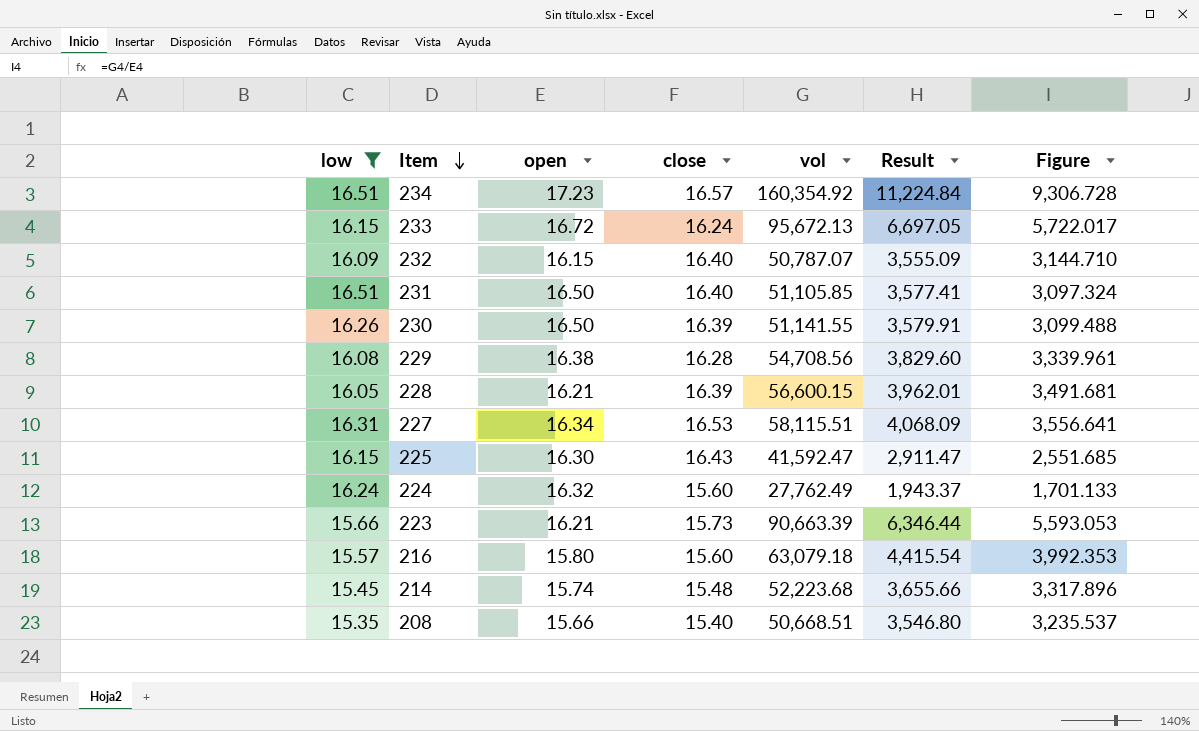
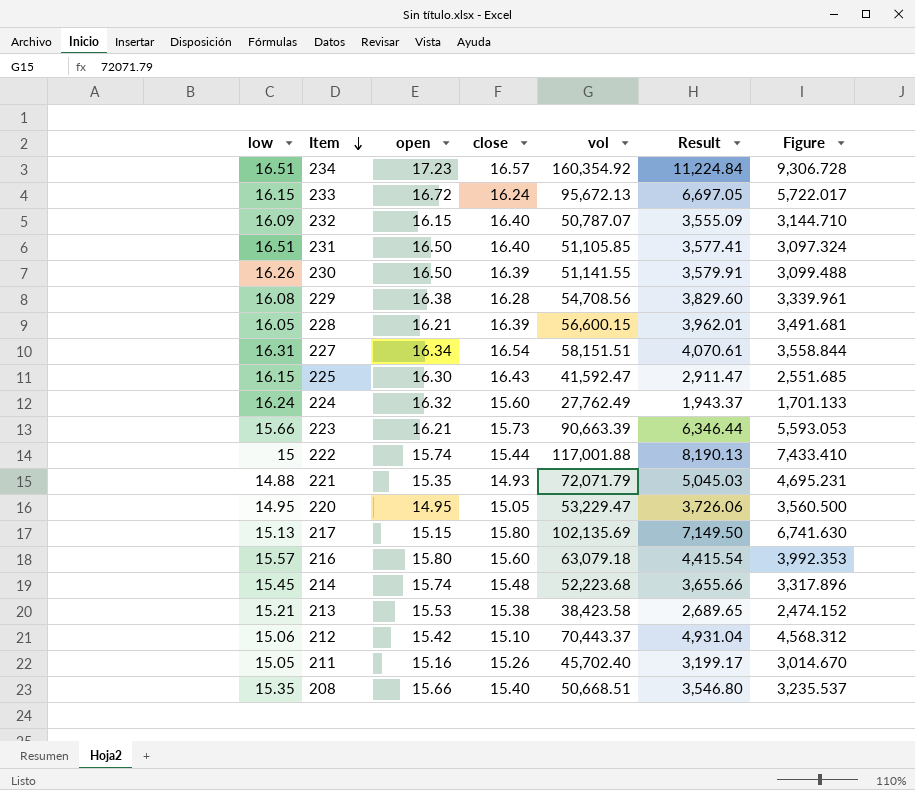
filter: low >= 15.35 -> none
227 | close: 16.53 -> 16.54
227 | vol: 58,115.51 -> 58,151.51
227 | Result: 4,068.09 -> 4,070.61
227 | Figure: 3,556.641 -> 3,558.844

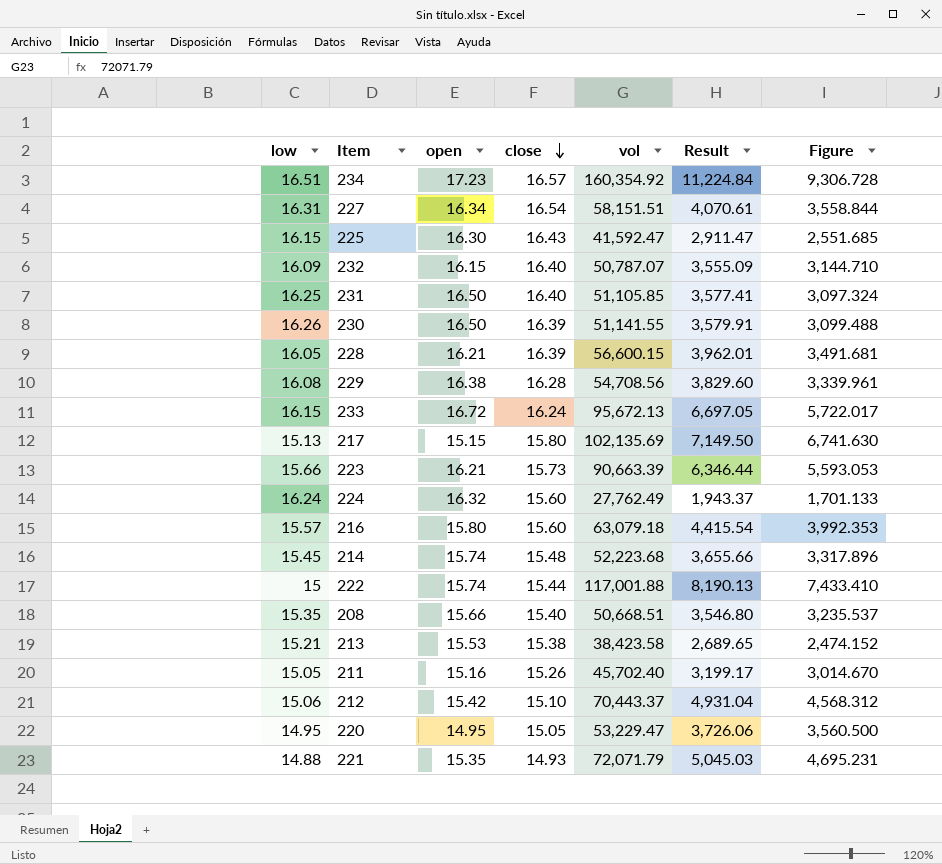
row order: Item descending -> close descending
231 | low: 16.51 -> 16.25

